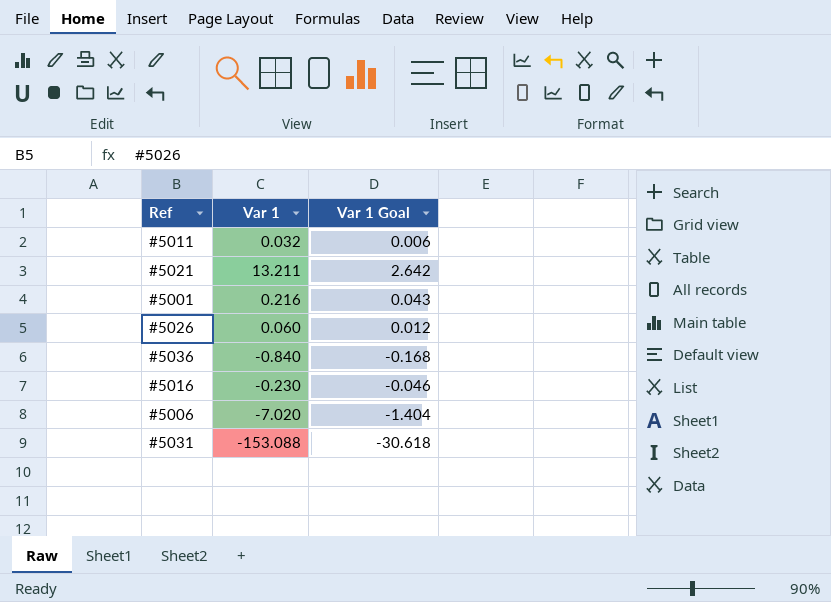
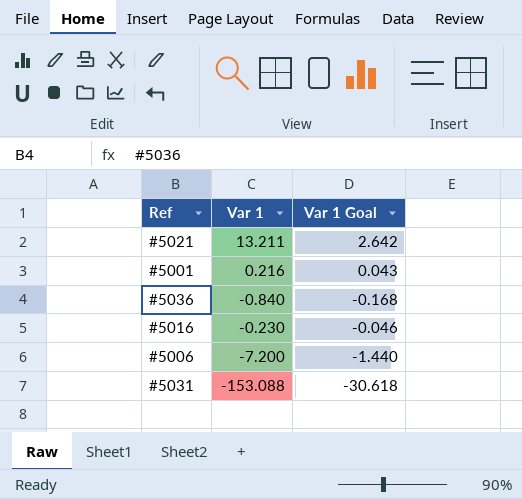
row #5011: 0.032 | 0.006 -> none
row #5026: 0.060 | 0.012 -> none
#5006 | Var 1: -7.020 -> -7.200
#5006 | Var 1 Goal: -1.404 -> -1.440

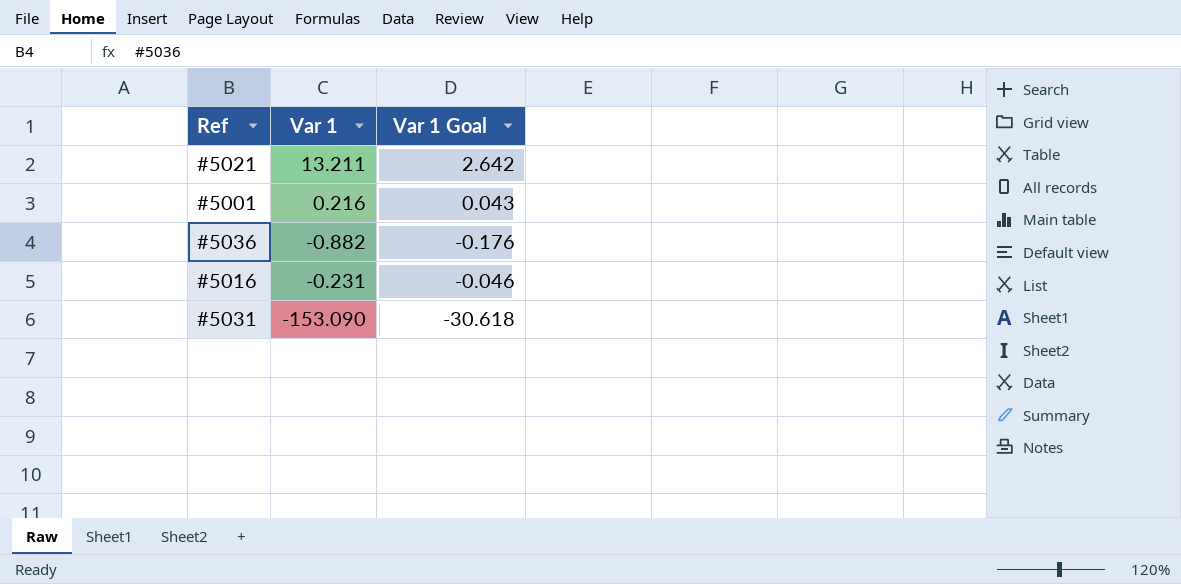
row #5006: -7.200 | -1.440 -> none
#5036 | Var 1: -0.840 -> -0.882
#5036 | Var 1 Goal: -0.168 -> -0.176
#5016 | Var 1: -0.230 -> -0.231
#5031 | Var 1: -153.088 -> -153.090

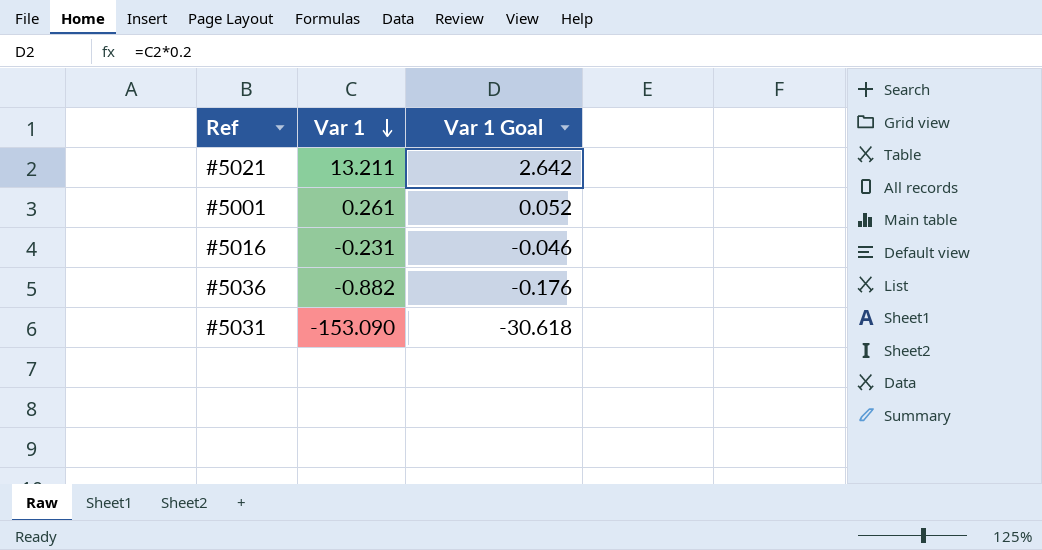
row order: none -> Var 1 descending
#5001 | Var 1: 0.216 -> 0.261
#5001 | Var 1 Goal: 0.043 -> 0.052

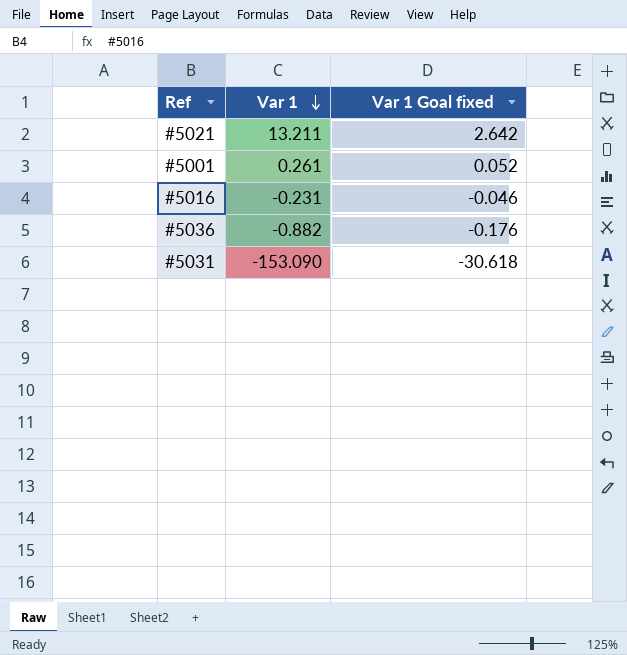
column name: Var 1 Goal -> Var 1 Goal fixed

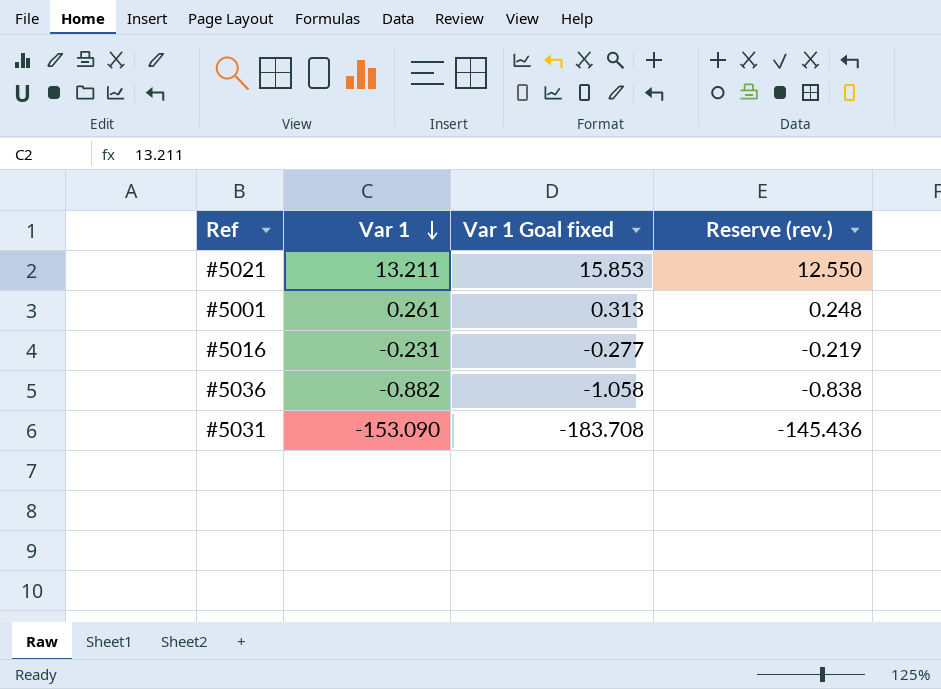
column Var 1 Goal fixed | formula: [Var 1] * 0.2 -> [Var 1] * 1.2
column Reserve (rev.) | formula: none -> [Var 1] * 0.95

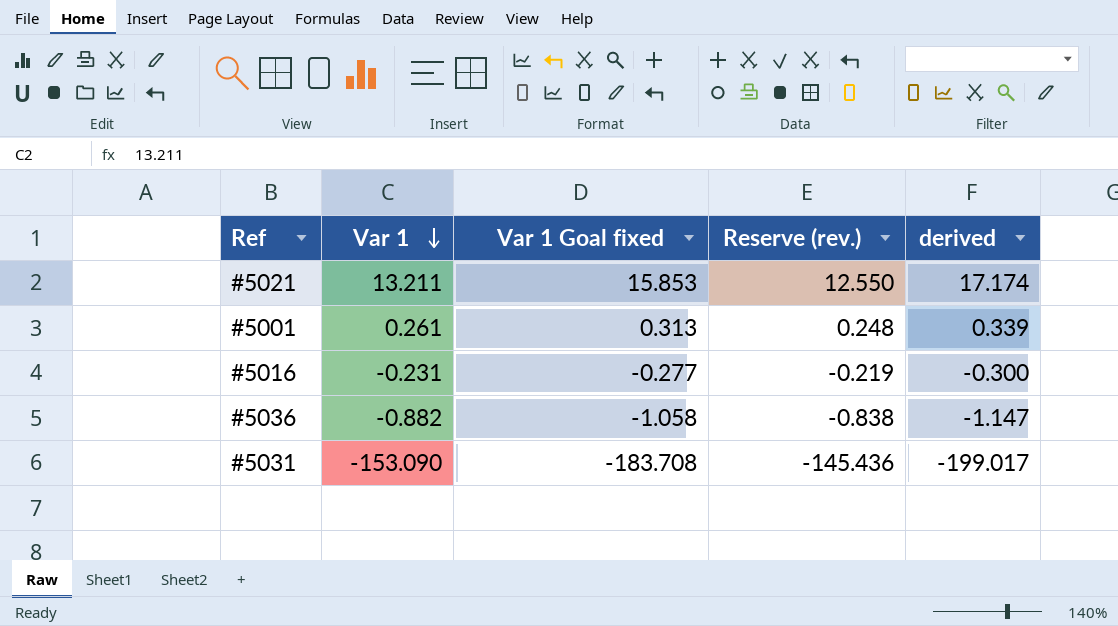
column derived | formula: none -> [Var 1] * 1.3

